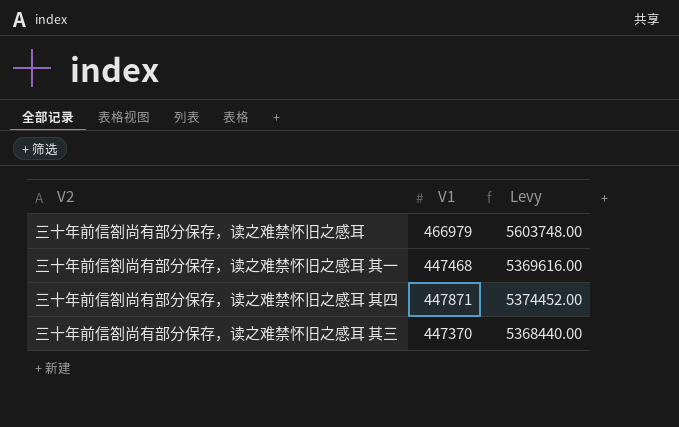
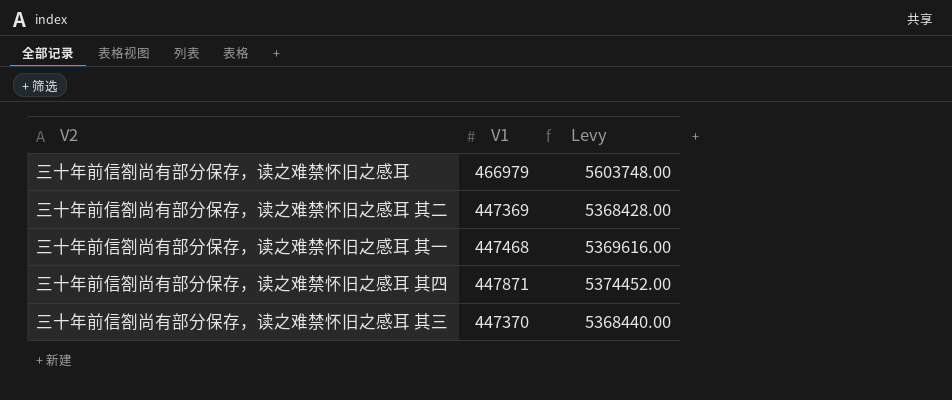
row 三十年前信劄尚有部分保存，读之难禁怀旧之感耳 其二: none -> 447369 | 5368428.00

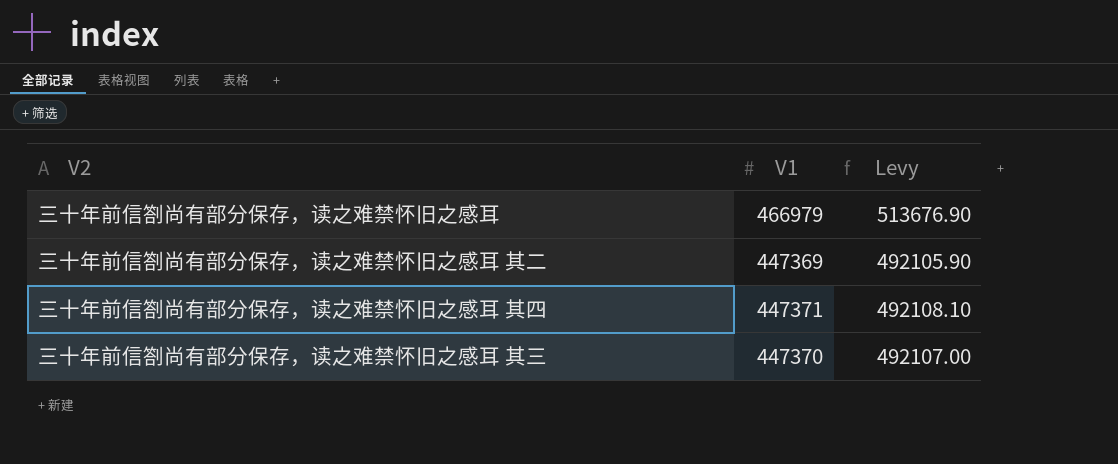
column Levy | formula: [V1] * 12 -> [V1] * 1.1
row 三十年前信劄尚有部分保存，读之难禁怀旧之感耳 其一: 447468 | 5369616.00 -> none
三十年前信劄尚有部分保存，读之难禁怀旧之感耳 其四 | V1: 447871 -> 447371

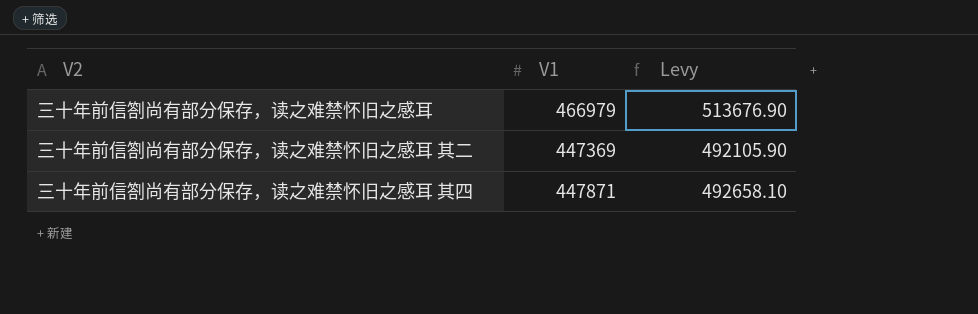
row 三十年前信劄尚有部分保存，读之难禁怀旧之感耳 其三: 447370 | 492107.00 -> none
三十年前信劄尚有部分保存，读之难禁怀旧之感耳 其四 | V1: 447371 -> 447871
三十年前信劄尚有部分保存，读之难禁怀旧之感耳 其四 | Levy: 492108.10 -> 492658.10

